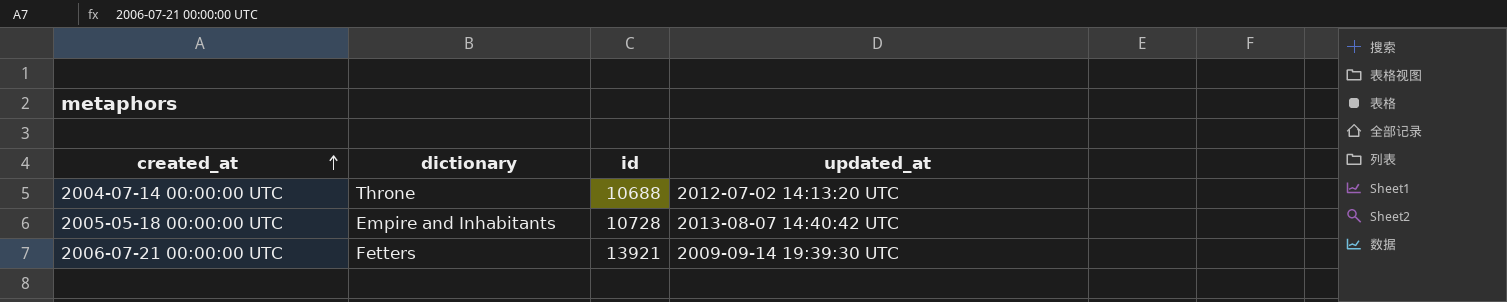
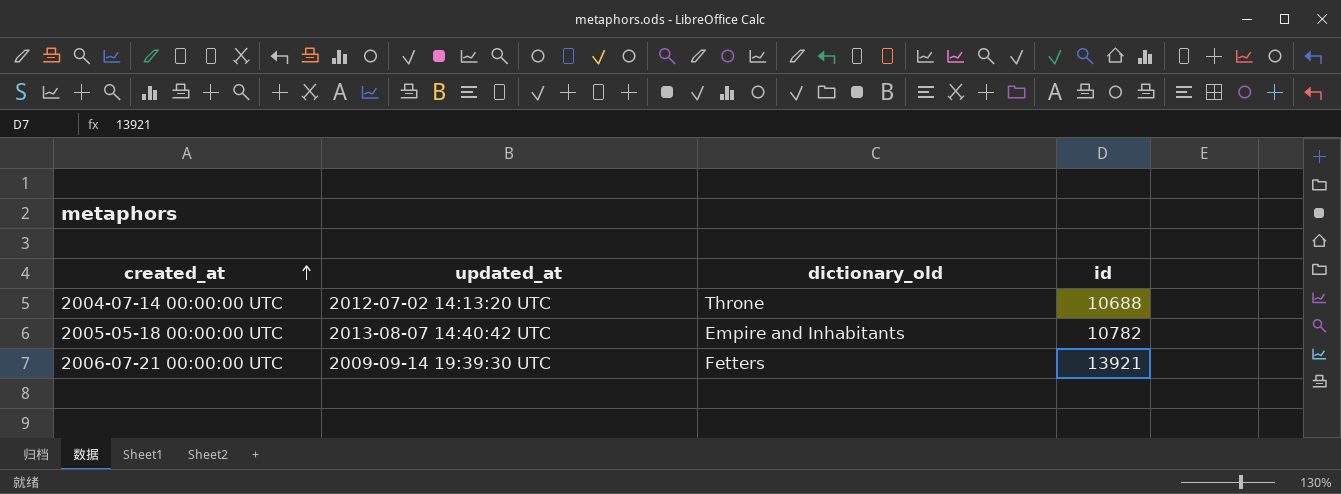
column updated_at | position: 4 -> 2
column name: dictionary -> dictionary_old
2005-05-18 00:00:00 UTC | id: 10728 -> 10782

